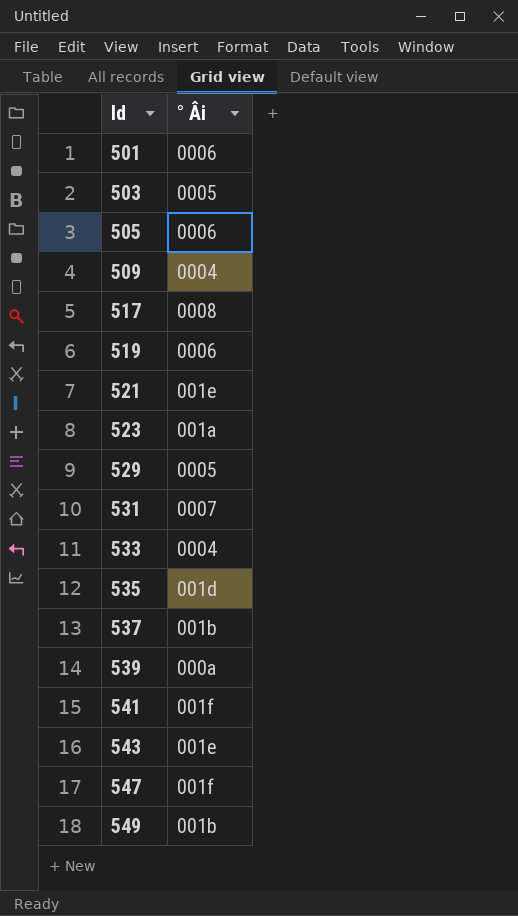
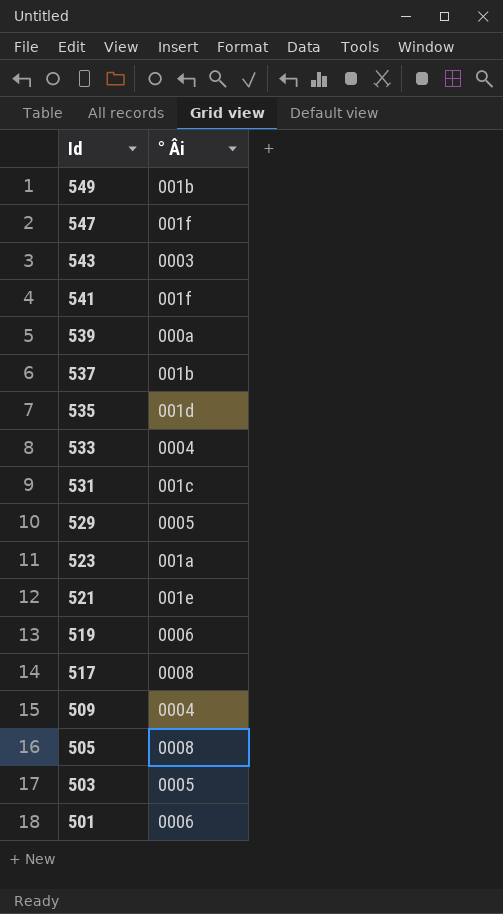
row order: Id ascending -> Id descending
543 | ° Âi: 001e -> 0003
531 | ° Âi: 0007 -> 001c
505 | ° Âi: 0006 -> 0008

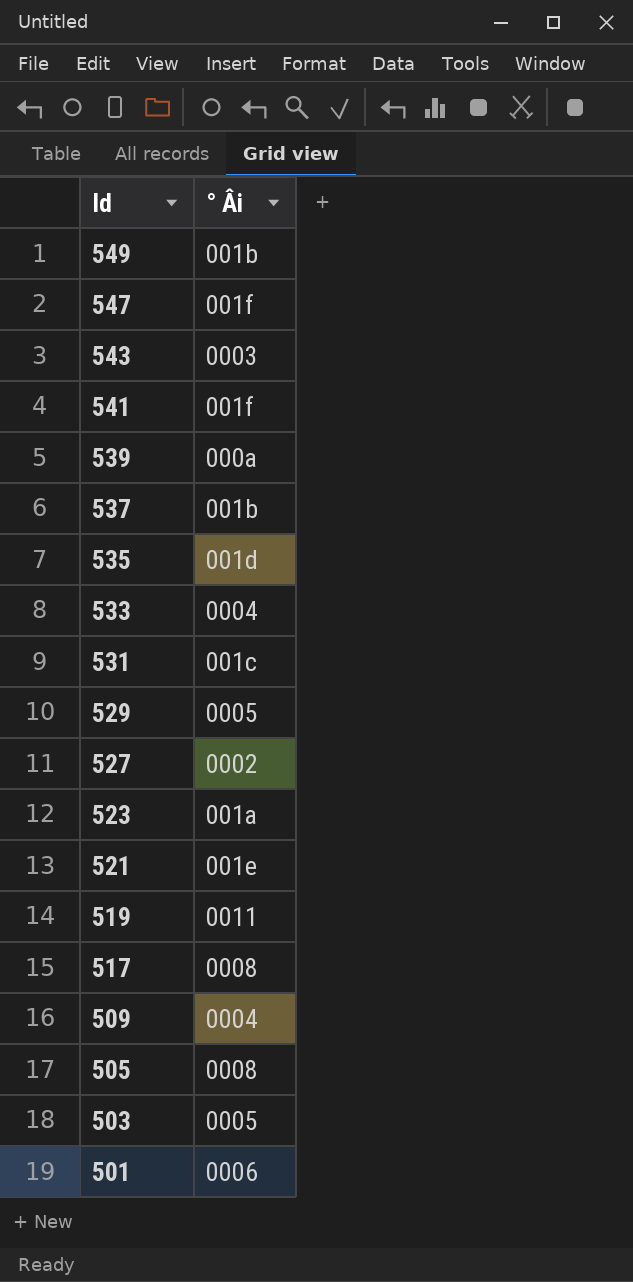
row 527: none -> 0002
519 | ° Âi: 0006 -> 0011

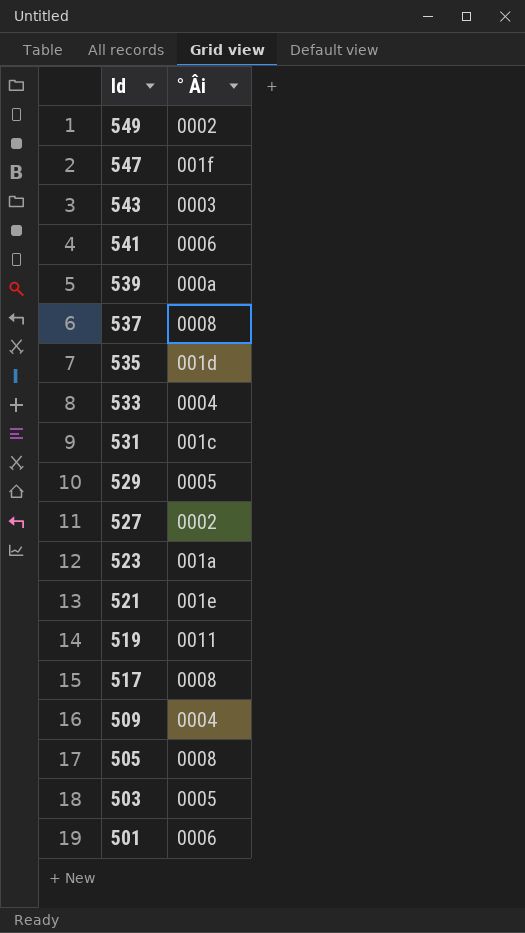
549 | ° Âi: 001b -> 0002
541 | ° Âi: 001f -> 0006
537 | ° Âi: 001b -> 0008

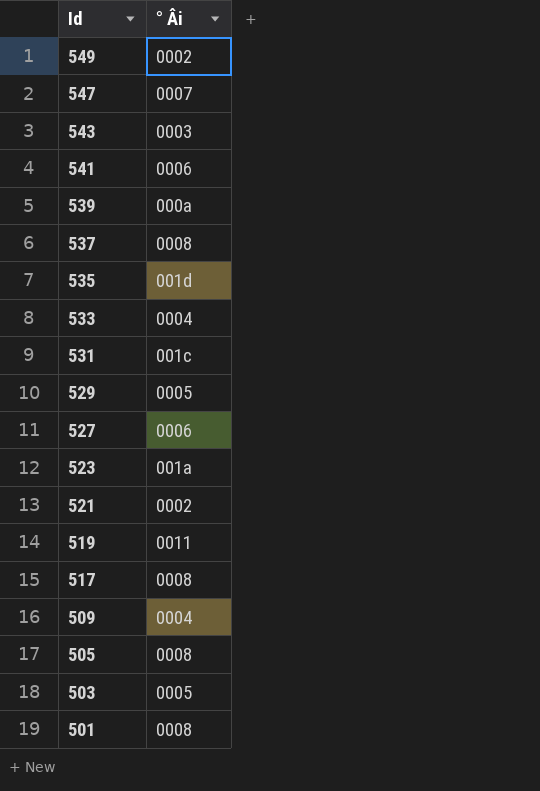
547 | ° Âi: 001f -> 0007
527 | ° Âi: 0002 -> 0006
521 | ° Âi: 001e -> 0002
501 | ° Âi: 0006 -> 0008

